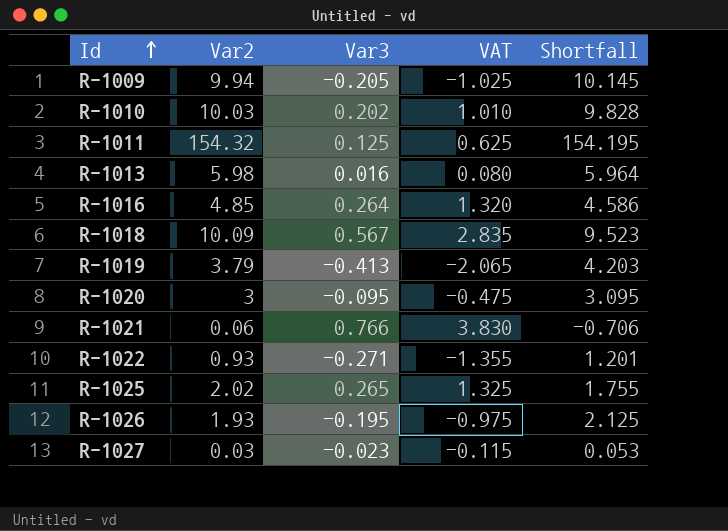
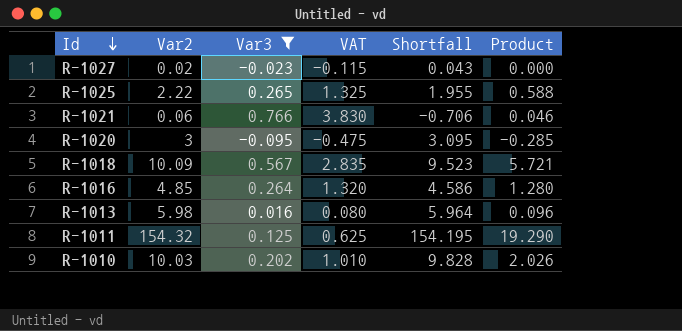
filter: none -> Var3 >= -0.095
row order: Id ascending -> Id descending
column Product | formula: none -> [Var2] * [Var3]
R-1027 | Var2: 0.03 -> 0.02
R-1027 | Shortfall: 0.053 -> 0.043
R-1025 | Var2: 2.02 -> 2.22
R-1025 | Shortfall: 1.755 -> 1.955

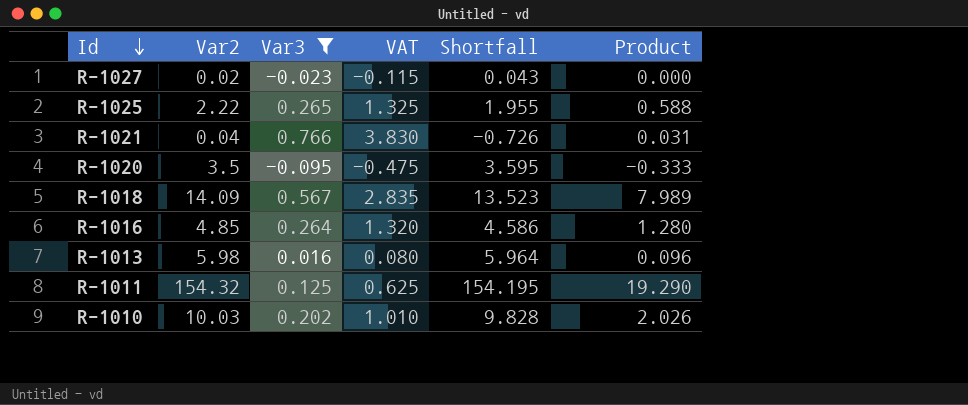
R-1021 | Var2: 0.06 -> 0.04
R-1021 | Shortfall: -0.706 -> -0.726
R-1021 | Product: 0.046 -> 0.031
R-1020 | Var2: 3 -> 3.5
R-1020 | Shortfall: 3.095 -> 3.595
R-1020 | Product: -0.285 -> -0.333
R-1018 | Var2: 10.09 -> 14.09
R-1018 | Shortfall: 9.523 -> 13.523
R-1018 | Product: 5.721 -> 7.989

